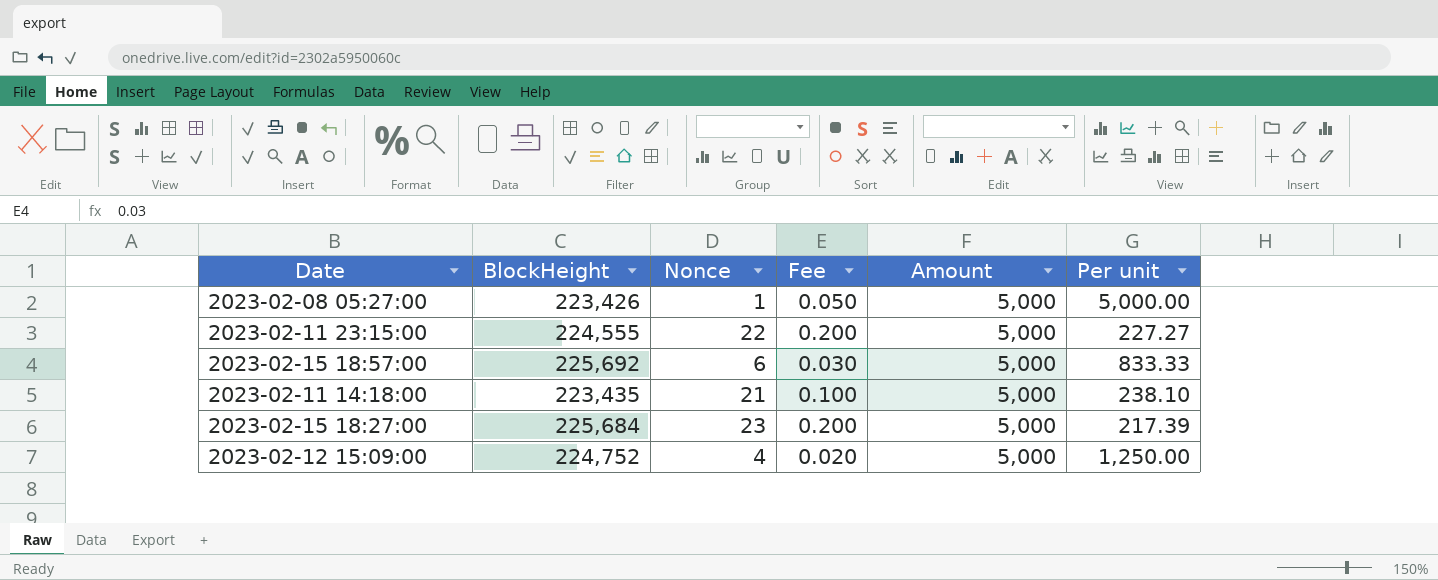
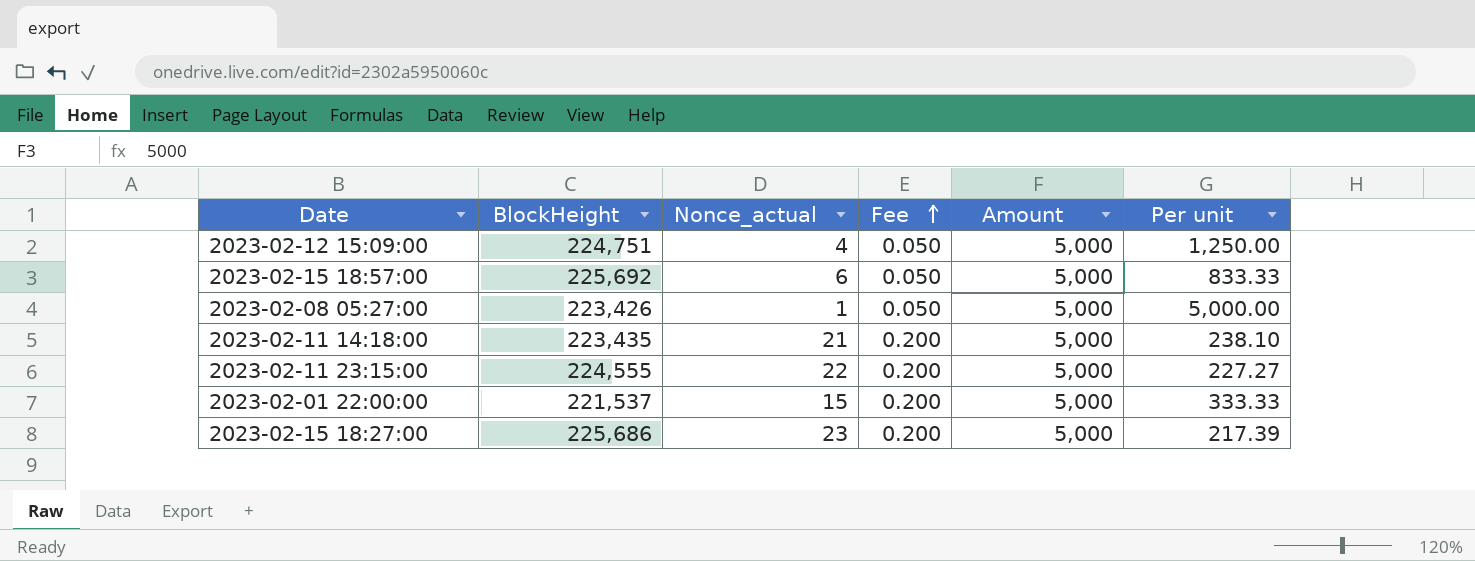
row order: none -> Fee ascending
column name: Nonce -> Nonce_actual
2023-02-12 15:09:00 | BlockHeight: 224,752 -> 224,751
2023-02-12 15:09:00 | Fee: 0.020 -> 0.050
2023-02-15 18:57:00 | Fee: 0.030 -> 0.050
2023-02-11 14:18:00 | Fee: 0.100 -> 0.200
row 2023-02-01 22:00:00: none -> 221,537 | 15 | 0.200 | 5,000 | 333.33
2023-02-15 18:27:00 | BlockHeight: 225,684 -> 225,686

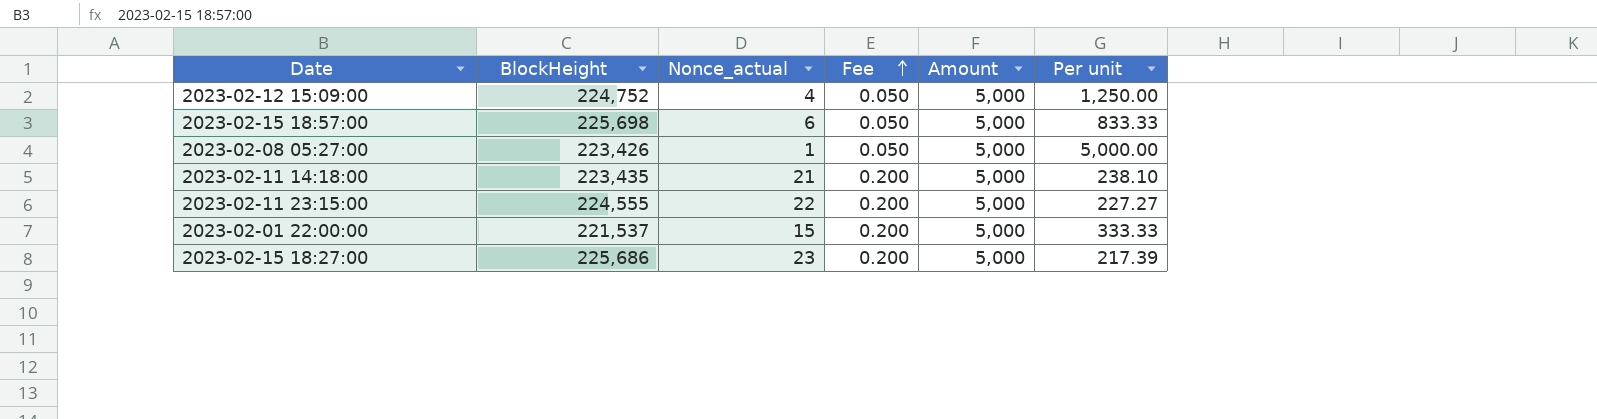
2023-02-12 15:09:00 | BlockHeight: 224,751 -> 224,752
2023-02-15 18:57:00 | BlockHeight: 225,692 -> 225,698

